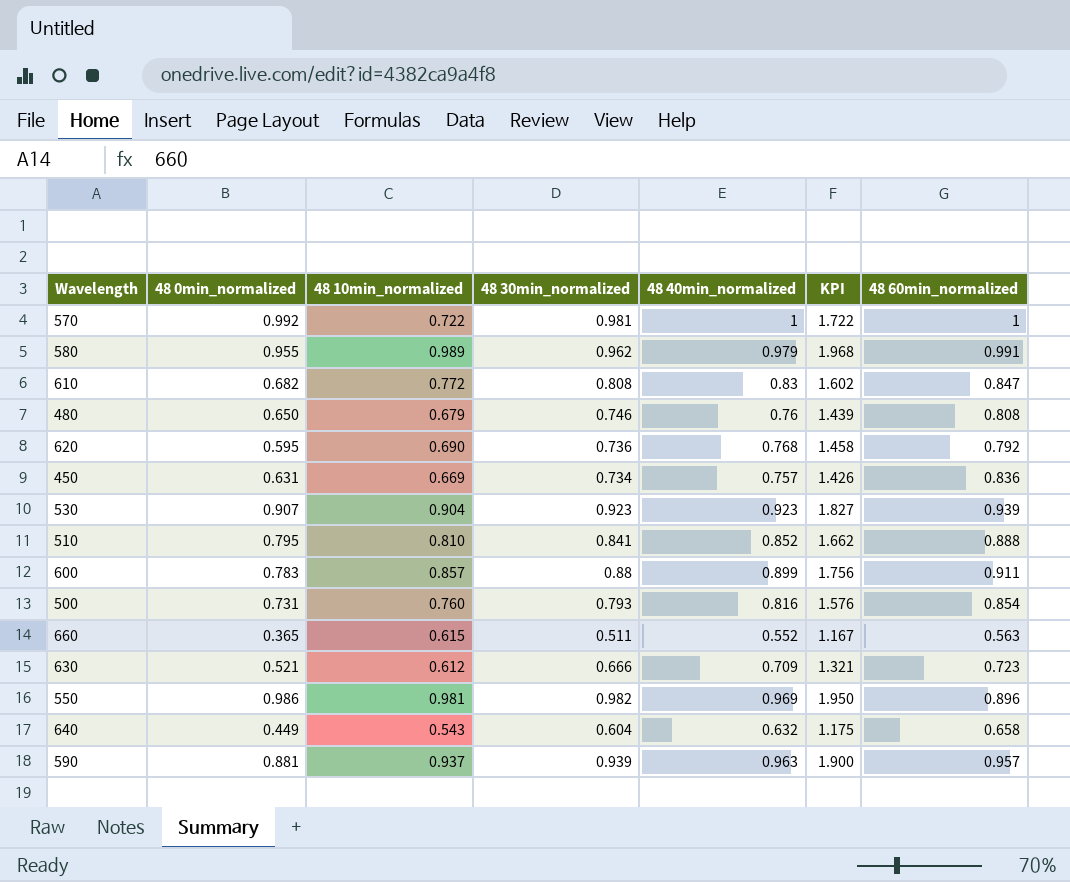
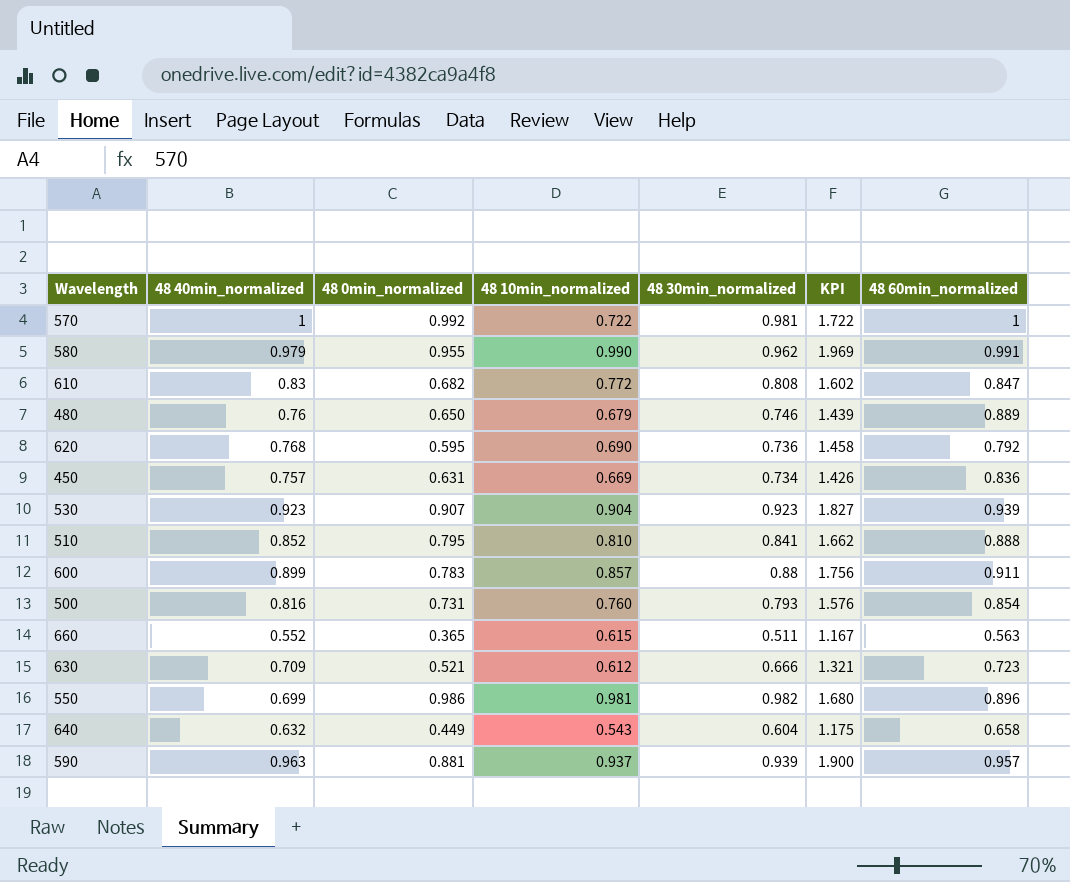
column 48 40min_normalized | position: 5 -> 2
580 | 48 10min_normalized: 0.989 -> 0.990
580 | KPI: 1.968 -> 1.969
480 | 48 60min_normalized: 0.808 -> 0.889
550 | 48 40min_normalized: 0.969 -> 0.699
550 | KPI: 1.950 -> 1.680

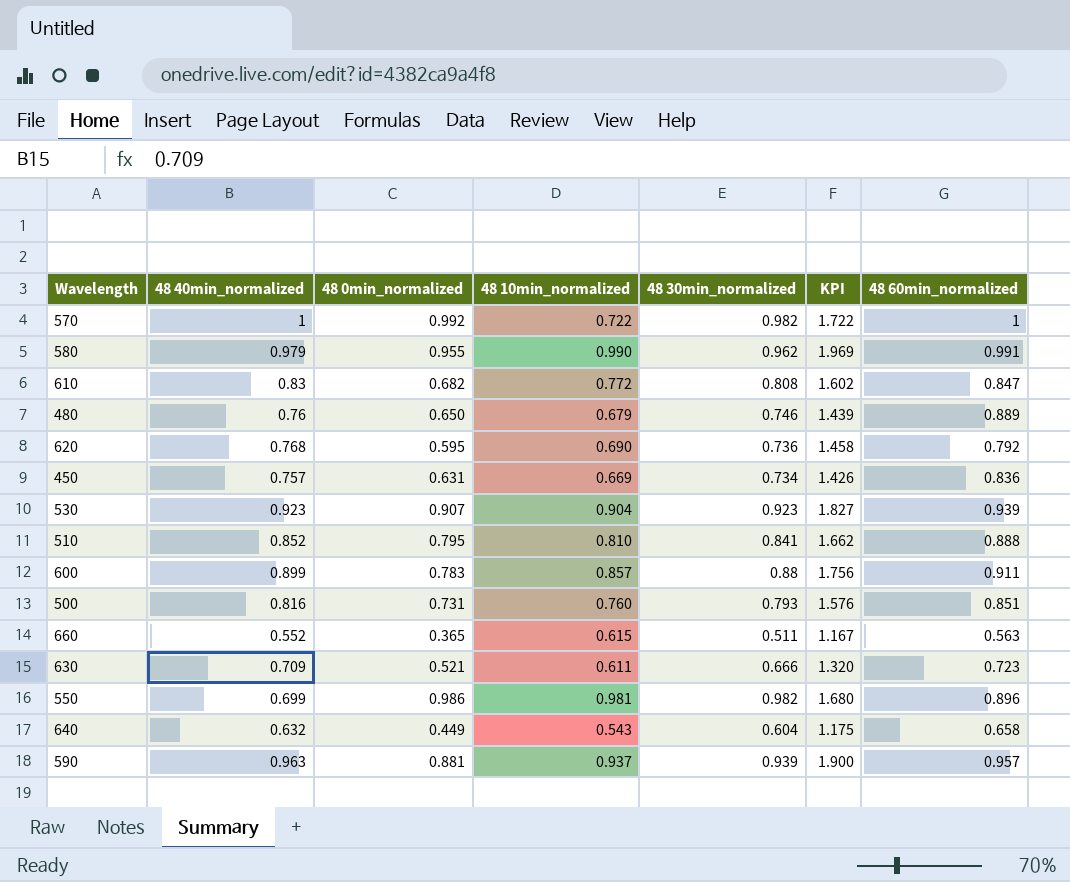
570 | 48 30min_normalized: 0.981 -> 0.982
500 | 48 60min_normalized: 0.854 -> 0.851
630 | 48 10min_normalized: 0.612 -> 0.611
630 | KPI: 1.321 -> 1.320

